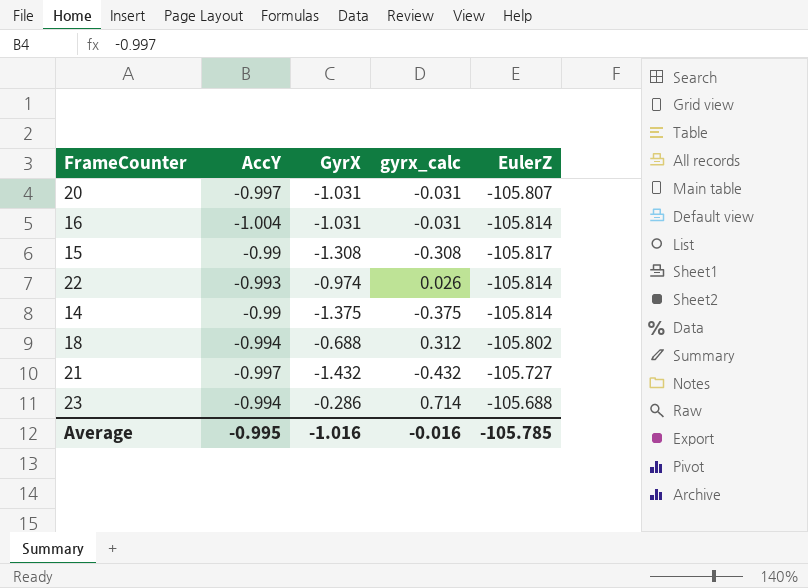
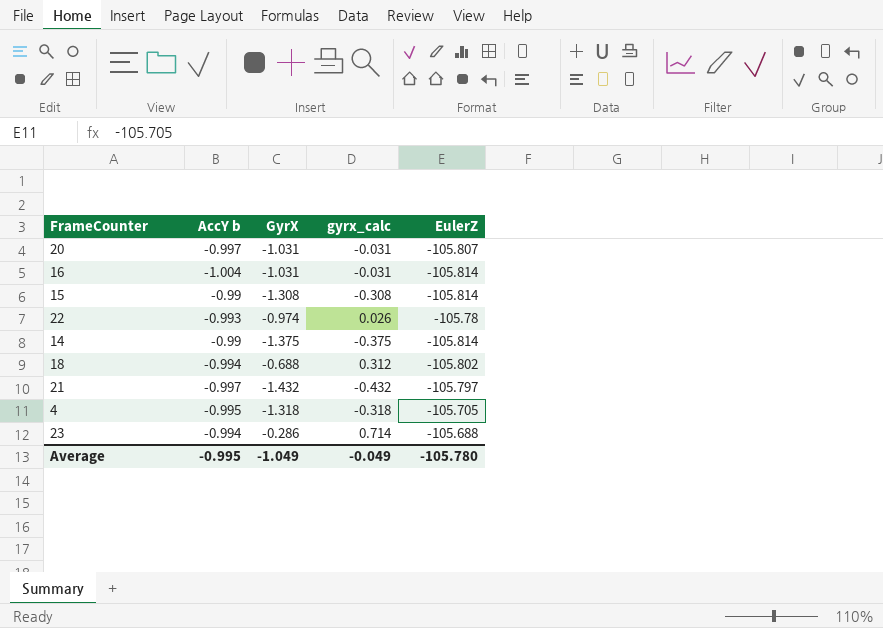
column name: AccY -> AccY b
15 | EulerZ: -105.817 -> -105.814
22 | EulerZ: -105.814 -> -105.78
21 | EulerZ: -105.727 -> -105.797
row 4: none -> -0.995 | -1.318 | -0.318 | -105.705
Average | GyrX: -1.016 -> -1.049
Average | gyrx_calc: -0.016 -> -0.049
Average | EulerZ: -105.785 -> -105.780

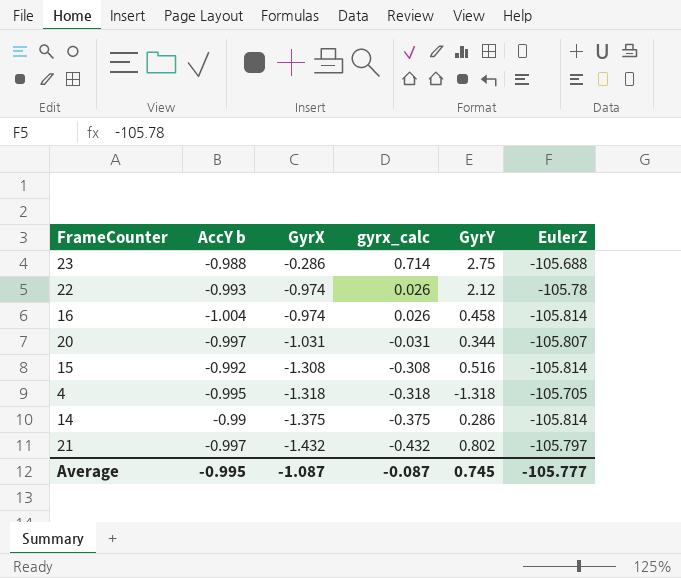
row order: none -> GyrX descending
column GyrY | position: none -> 5
row 18: -0.994 | -0.688 | 0.312 | -105.802 -> none
23 | AccY b: -0.994 -> -0.988
16 | GyrX: -1.031 -> -0.974
16 | gyrx_calc: -0.031 -> 0.026
15 | AccY b: -0.99 -> -0.992
Average | GyrX: -1.049 -> -1.087
Average | gyrx_calc: -0.049 -> -0.087
Average | EulerZ: -105.780 -> -105.777

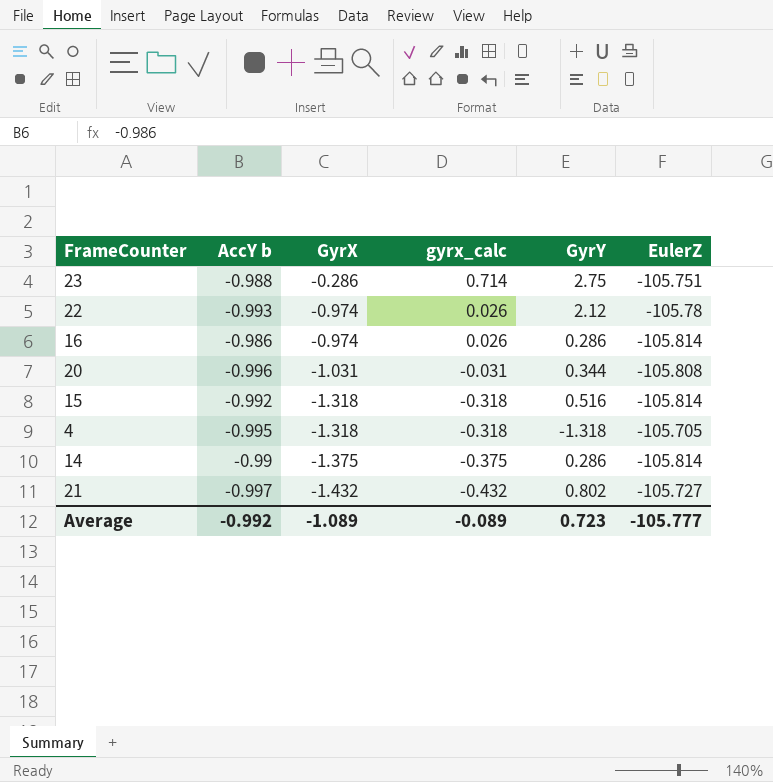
23 | EulerZ: -105.688 -> -105.751
16 | AccY b: -1.004 -> -0.986
16 | GyrY: 0.458 -> 0.286
20 | AccY b: -0.997 -> -0.996
20 | EulerZ: -105.807 -> -105.808
15 | GyrX: -1.308 -> -1.318
15 | gyrx_calc: -0.308 -> -0.318
21 | EulerZ: -105.797 -> -105.727
Average | AccY b: -0.995 -> -0.992
Average | GyrX: -1.087 -> -1.089
Average | gyrx_calc: -0.087 -> -0.089
Average | GyrY: 0.745 -> 0.723

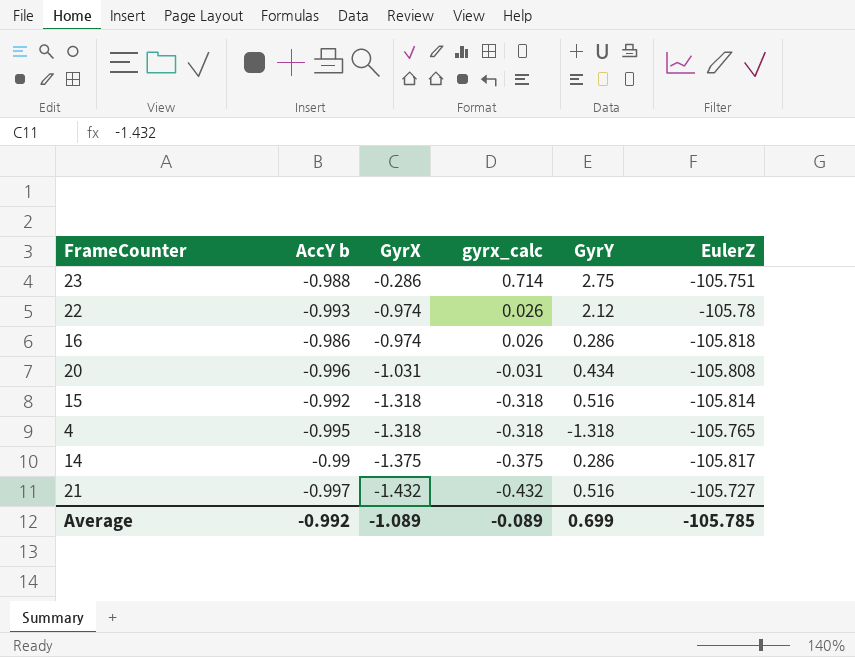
16 | EulerZ: -105.814 -> -105.818
20 | GyrY: 0.344 -> 0.434
4 | EulerZ: -105.705 -> -105.765
14 | EulerZ: -105.814 -> -105.817
21 | GyrY: 0.802 -> 0.516
Average | GyrY: 0.723 -> 0.699
Average | EulerZ: -105.777 -> -105.785

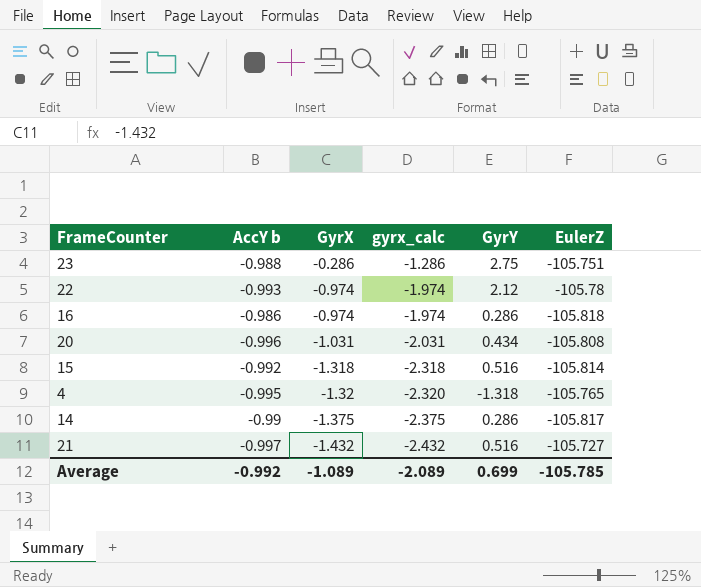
column gyrx_calc | formula: [GyrX] + 1 -> [GyrX] - 1
4 | GyrX: -1.318 -> -1.32
Average | gyrx_calc: -0.089 -> -2.089

